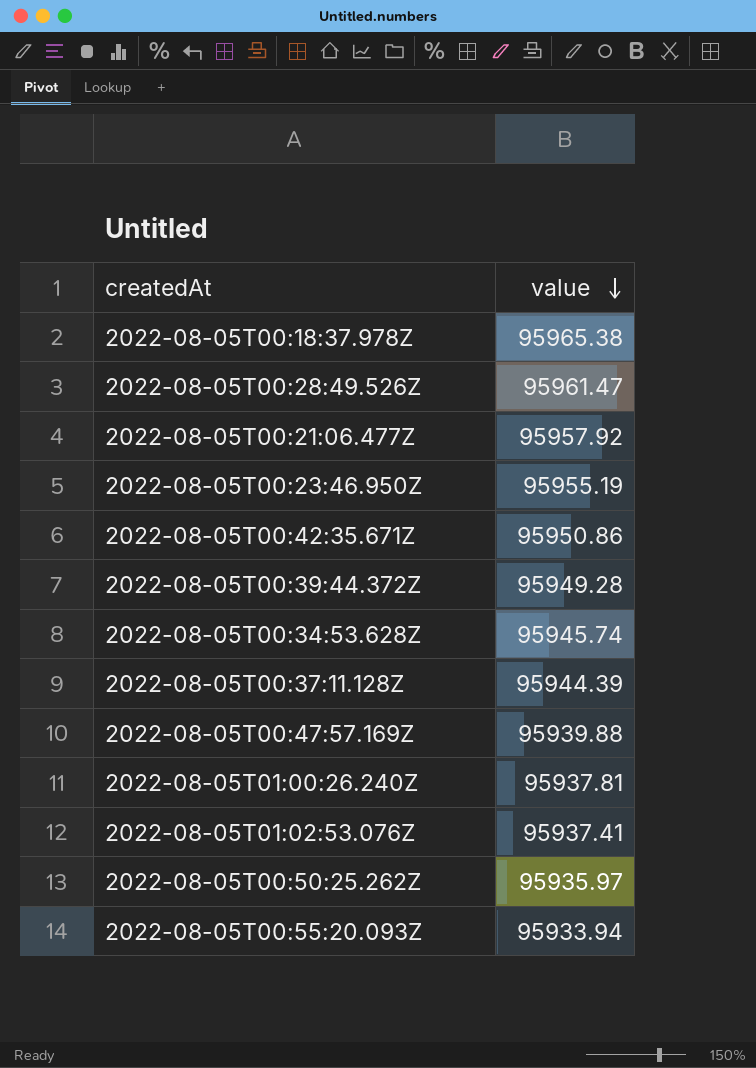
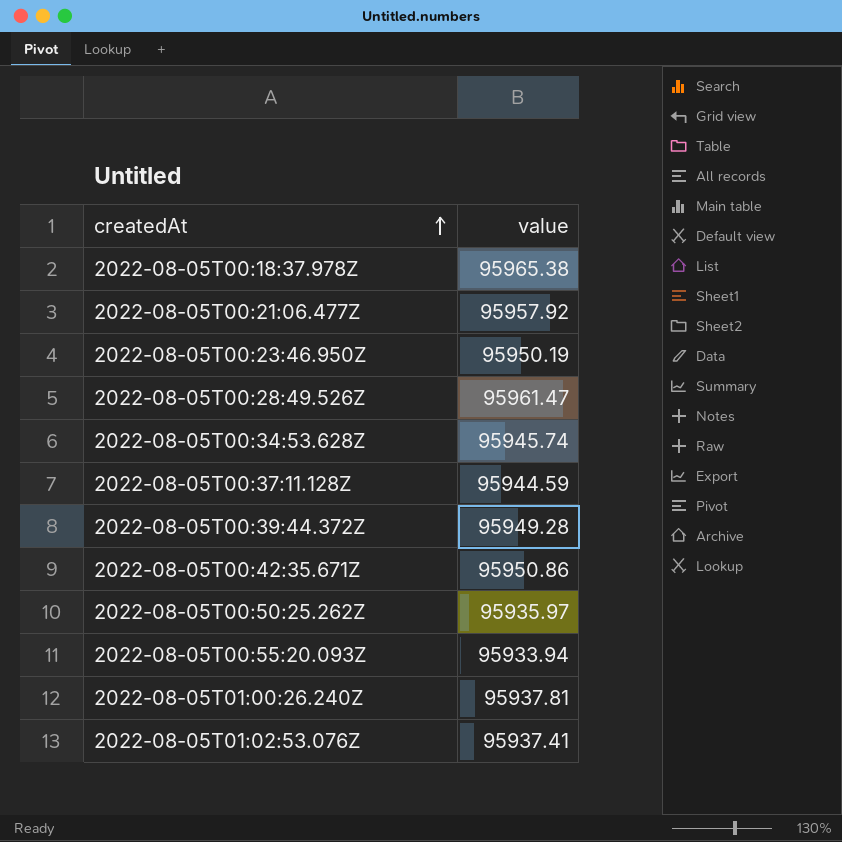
row order: value descending -> createdAt ascending
row 2022-08-05T00:47:57.169Z: 95939.88 -> none
2022-08-05T00:23:46.950Z | value: 95955.19 -> 95950.19
2022-08-05T00:37:11.128Z | value: 95944.39 -> 95944.59

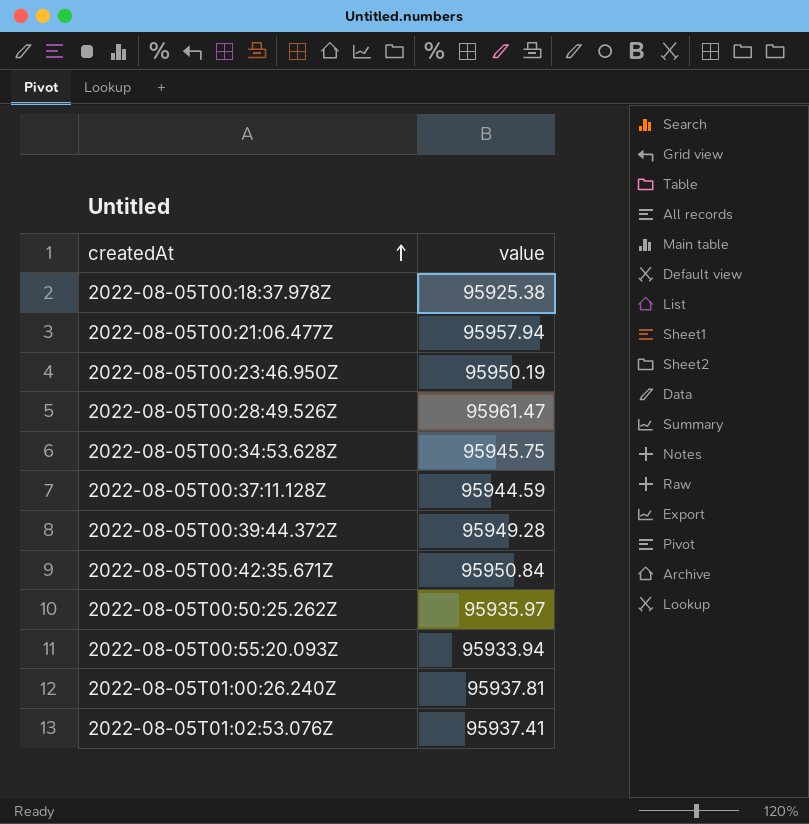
2022-08-05T00:18:37.978Z | value: 95965.38 -> 95925.38
2022-08-05T00:21:06.477Z | value: 95957.92 -> 95957.94
2022-08-05T00:34:53.628Z | value: 95945.74 -> 95945.75
2022-08-05T00:42:35.671Z | value: 95950.86 -> 95950.84

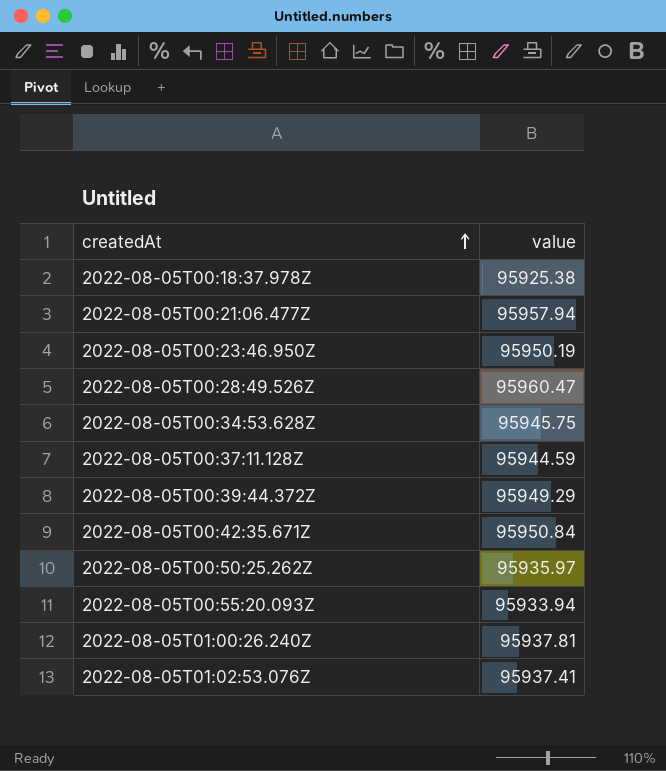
2022-08-05T00:28:49.526Z | value: 95961.47 -> 95960.47
2022-08-05T00:39:44.372Z | value: 95949.28 -> 95949.29

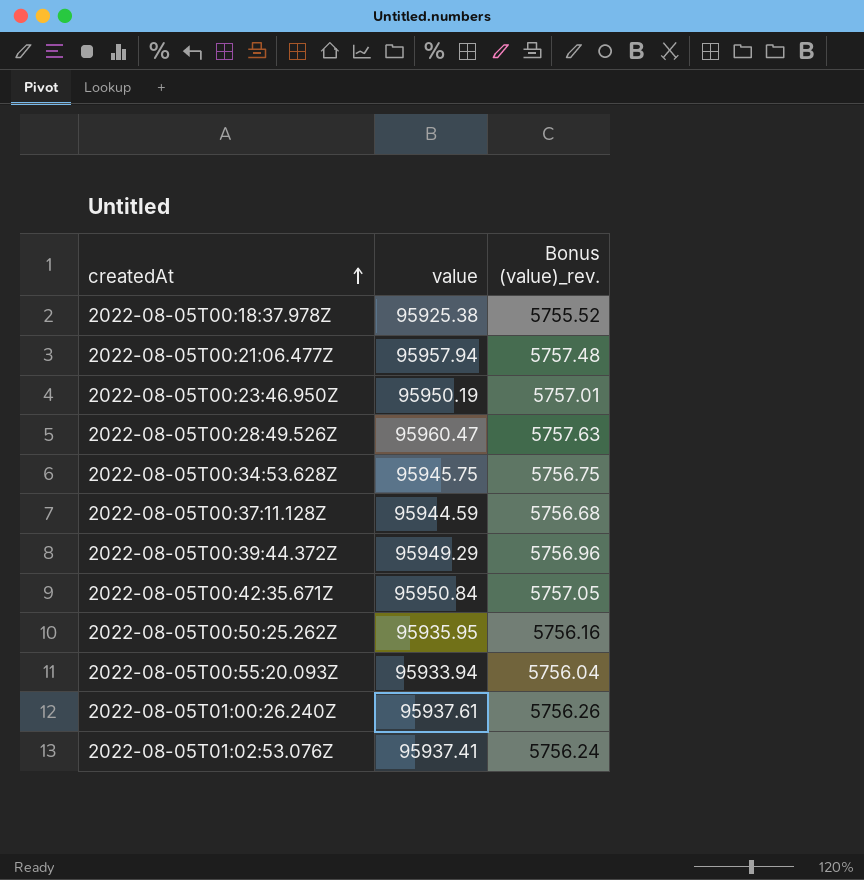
column Bonus (value)_rev. | formula: none -> [value] * 0.06
2022-08-05T00:50:25.262Z | value: 95935.97 -> 95935.95
2022-08-05T01:00:26.240Z | value: 95937.81 -> 95937.61

